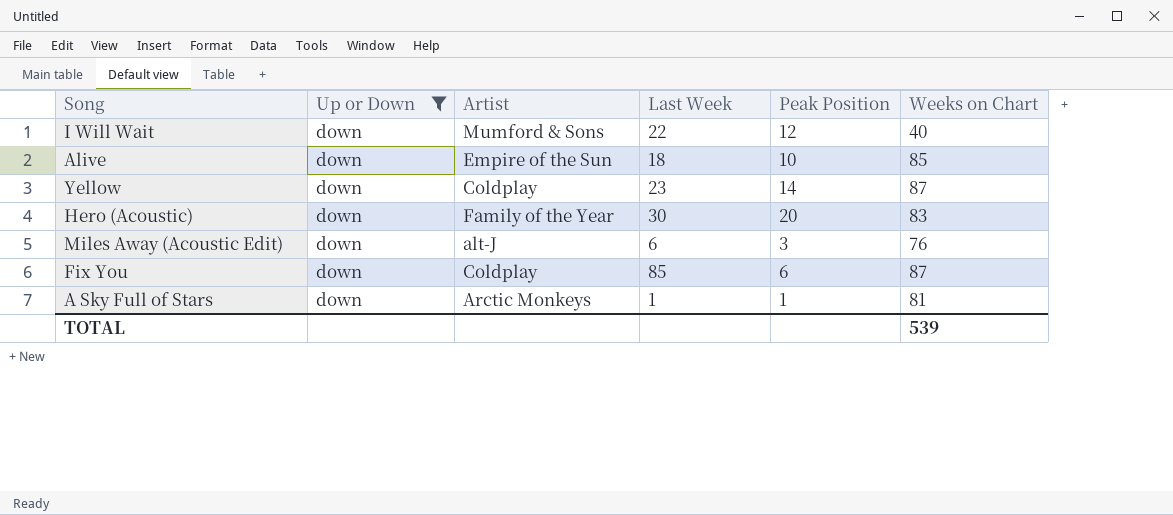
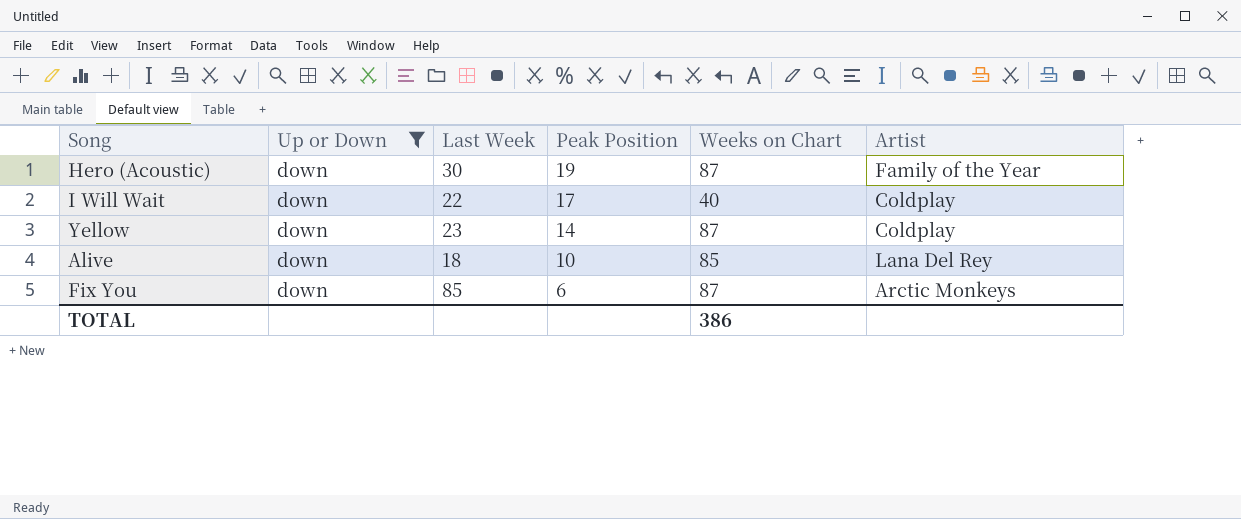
row order: none -> Peak Position descending
column Artist | position: 3 -> 6
row Miles Away (Acoustic Edit): down | alt-J | 6 | 3 | 76 -> none
row A Sky Full of Stars: down | Arctic Monkeys | 1 | 1 | 81 -> none
Hero (Acoustic) | Peak Position: 20 -> 19
Hero (Acoustic) | Weeks on Chart: 83 -> 87
I Will Wait | Peak Position: 12 -> 17
I Will Wait | Artist: Mumford & Sons -> Coldplay
Alive | Artist: Empire of the Sun -> Lana Del Rey
Fix You | Artist: Coldplay -> Arctic Monkeys
TOTAL | Weeks on Chart: 539 -> 386

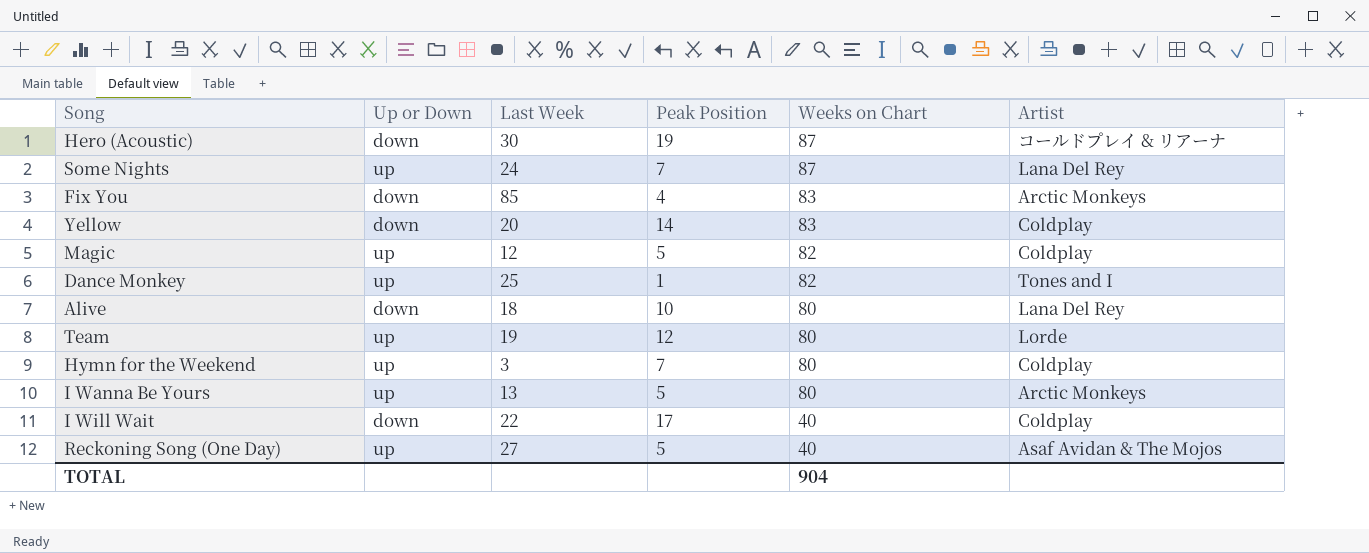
filter: Up or Down = down -> none
row order: Peak Position descending -> Weeks on Chart descending
Hero (Acoustic) | Artist: Family of the Year -> コールドプレイ & リアーナ
Fix You | Peak Position: 6 -> 4
Fix You | Weeks on Chart: 87 -> 83
Yellow | Last Week: 23 -> 20
Yellow | Weeks on Chart: 87 -> 83
Alive | Weeks on Chart: 85 -> 80
TOTAL | Weeks on Chart: 386 -> 904

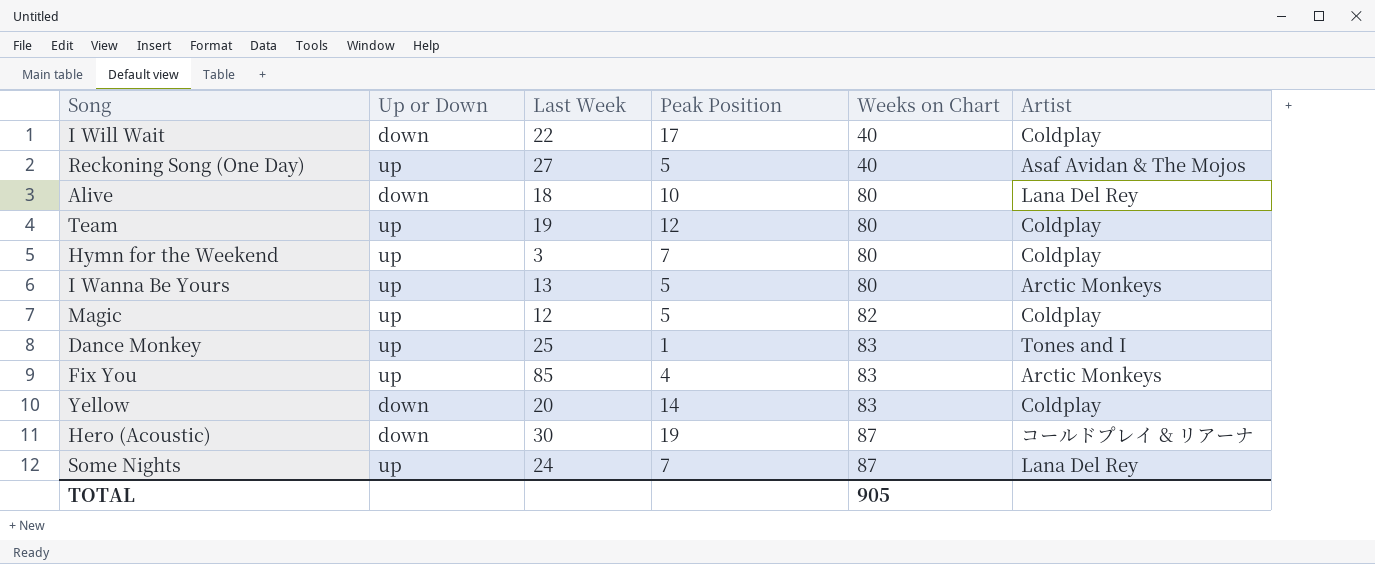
row order: Weeks on Chart descending -> Weeks on Chart ascending
Team | Artist: Lorde -> Coldplay
Dance Monkey | Weeks on Chart: 82 -> 83
Fix You | Up or Down: down -> up
TOTAL | Weeks on Chart: 904 -> 905

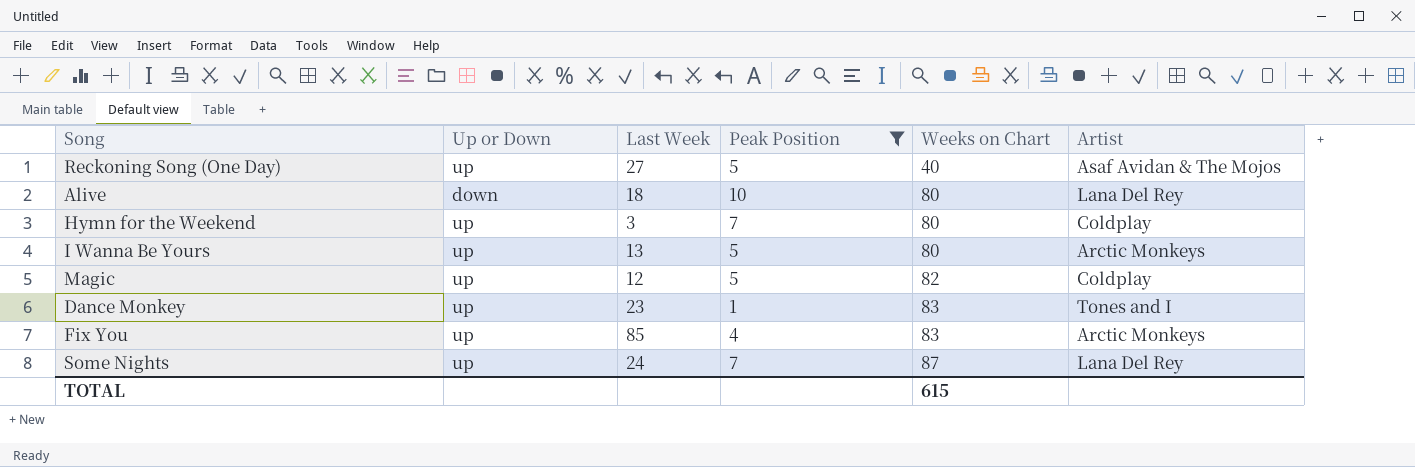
filter: none -> Peak Position <= 10
Dance Monkey | Last Week: 25 -> 23
TOTAL | Weeks on Chart: 905 -> 615

